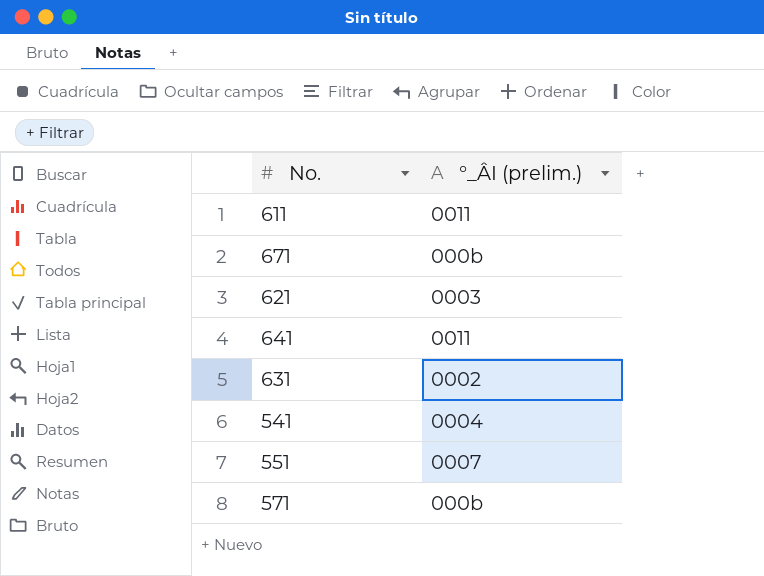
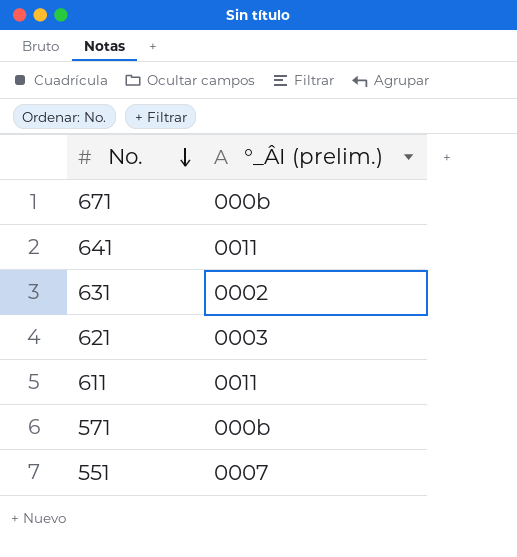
row order: none -> No. descending
row 541: 0004 -> none

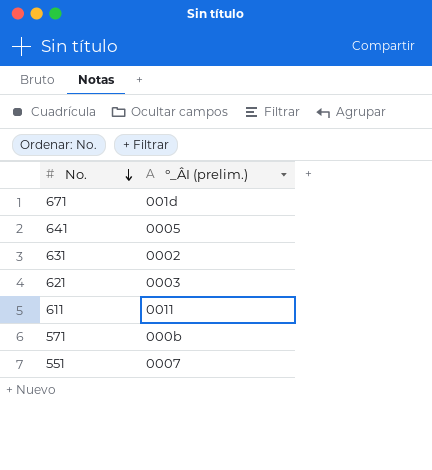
671 | °_ÂI (prelim.): 000b -> 001d
641 | °_ÂI (prelim.): 0011 -> 0005

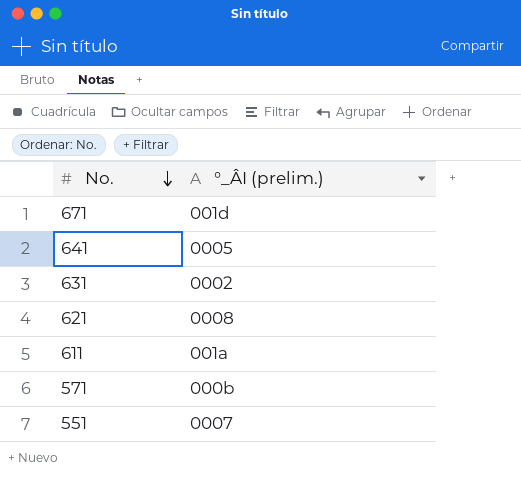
621 | °_ÂI (prelim.): 0003 -> 0008
611 | °_ÂI (prelim.): 0011 -> 001a

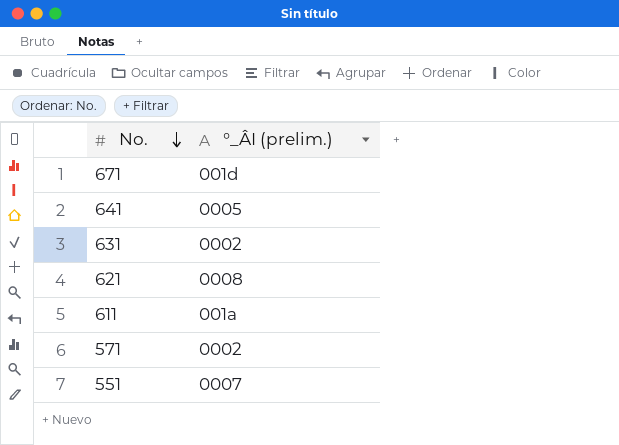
571 | °_ÂI (prelim.): 000b -> 0002

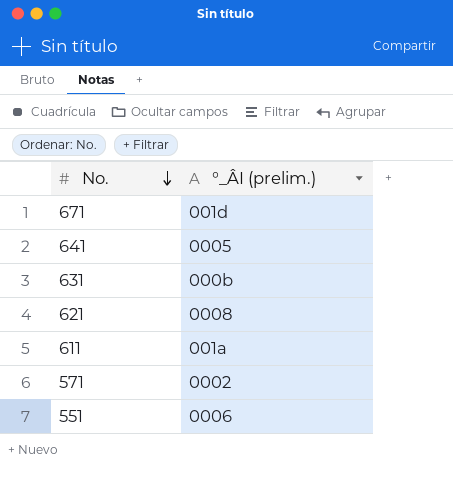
631 | °_ÂI (prelim.): 0002 -> 000b
551 | °_ÂI (prelim.): 0007 -> 0006

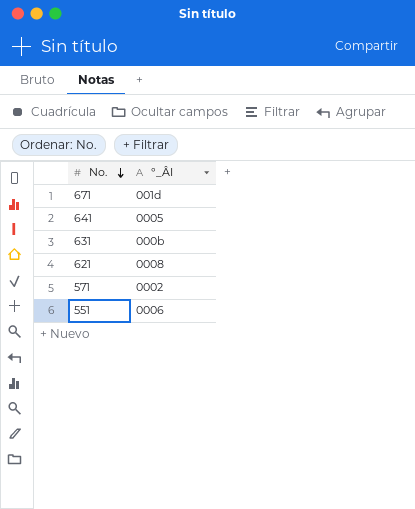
column name: °_ÂI (prelim.) -> °_ÂI
row 611: 001a -> none

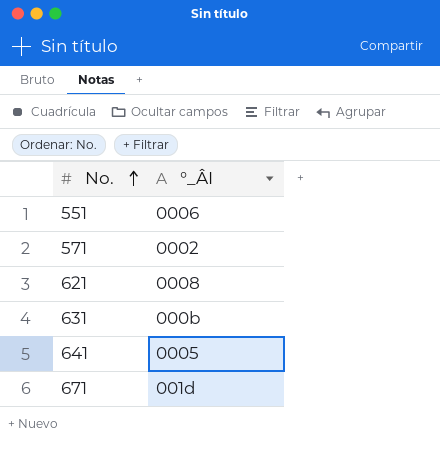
row order: No. descending -> No. ascending

